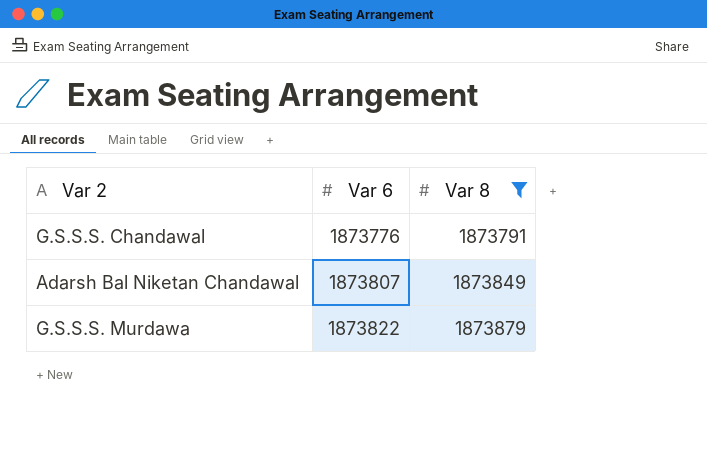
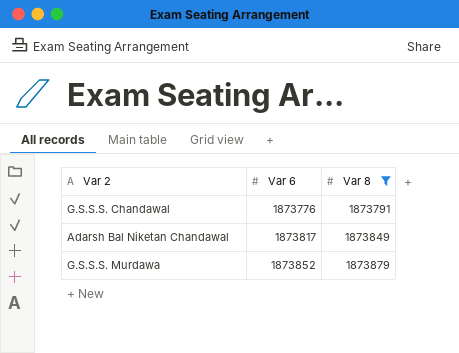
Adarsh Bal Niketan Chandawal | Var 6: 1873807 -> 1873817
G.S.S.S. Murdawa | Var 6: 1873822 -> 1873852

